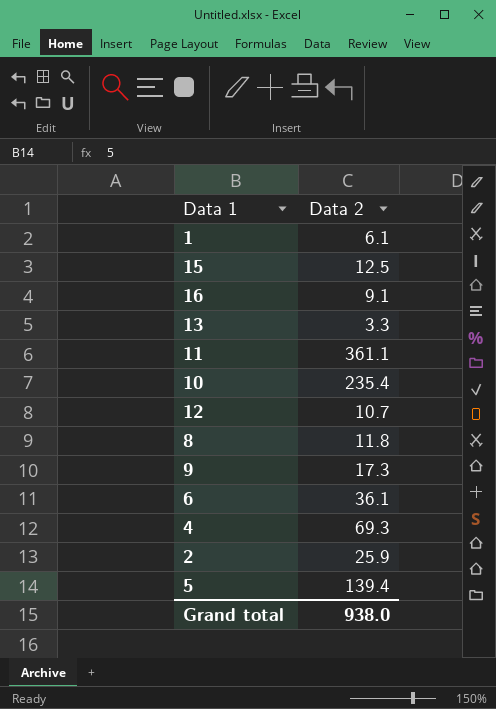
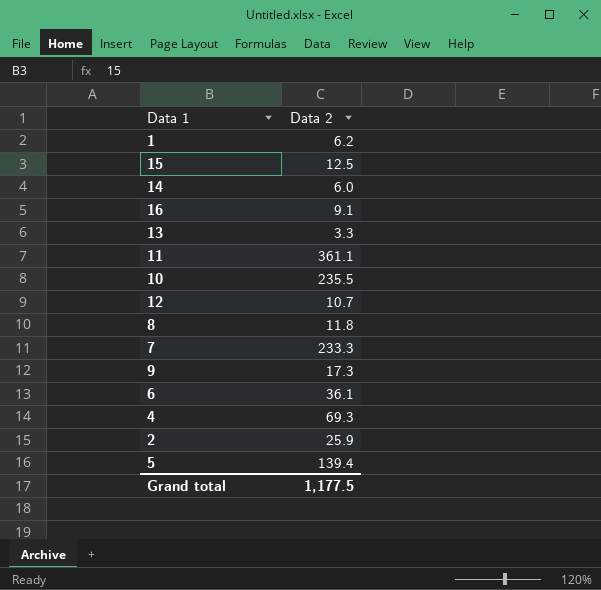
1 | Data 2: 6.1 -> 6.2
row 14: none -> 6.0
10 | Data 2: 235.4 -> 235.5
row 7: none -> 233.3
Grand total | Data 2: 938.0 -> 1,177.5

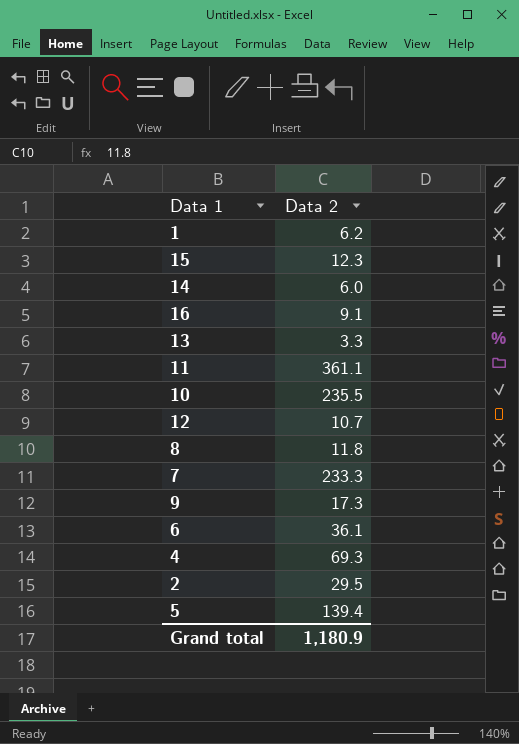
15 | Data 2: 12.5 -> 12.3
2 | Data 2: 25.9 -> 29.5
Grand total | Data 2: 1,177.5 -> 1,180.9

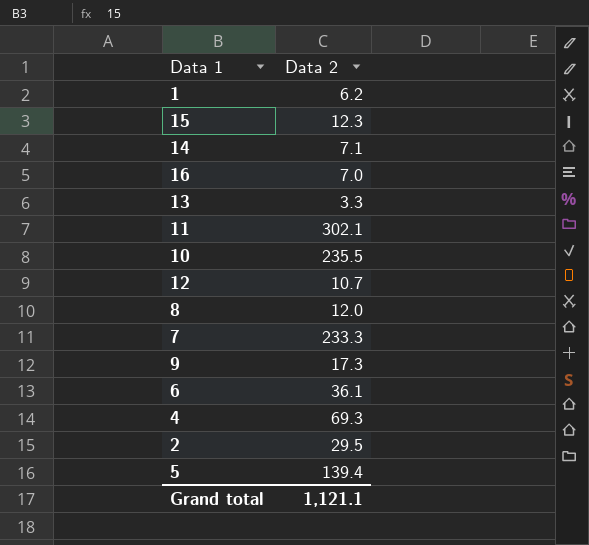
14 | Data 2: 6.0 -> 7.1
16 | Data 2: 9.1 -> 7.0
11 | Data 2: 361.1 -> 302.1
8 | Data 2: 11.8 -> 12.0
Grand total | Data 2: 1,180.9 -> 1,121.1

